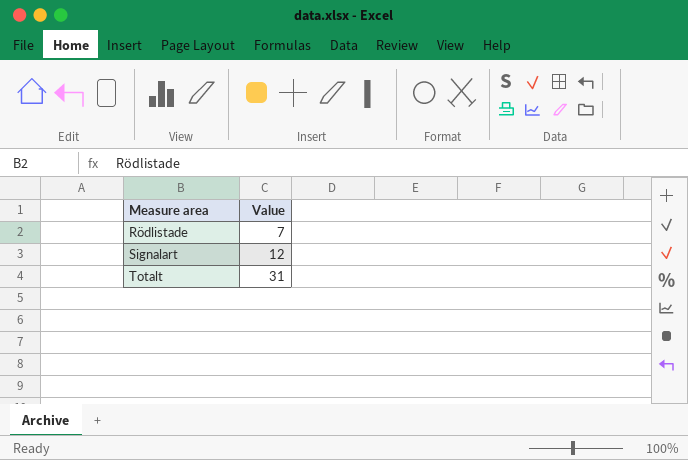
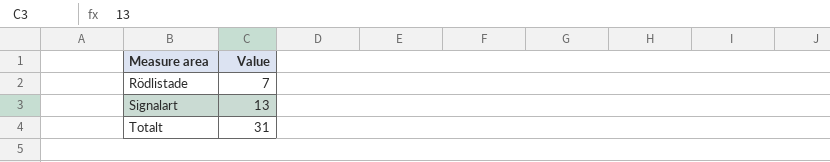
Signalart | Value: 12 -> 13

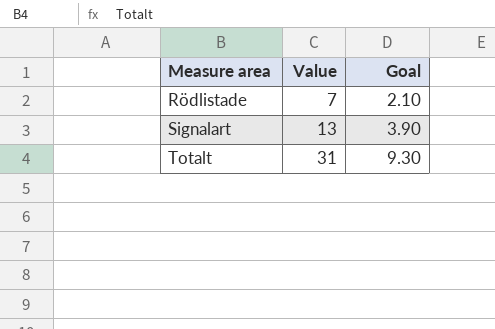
column Goal | formula: none -> [Value] * 0.3

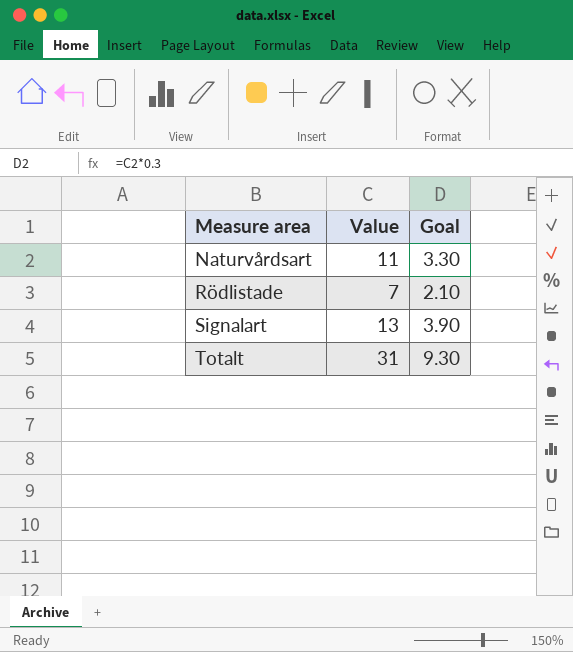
row Naturvårdsart: none -> 11 | 3.30

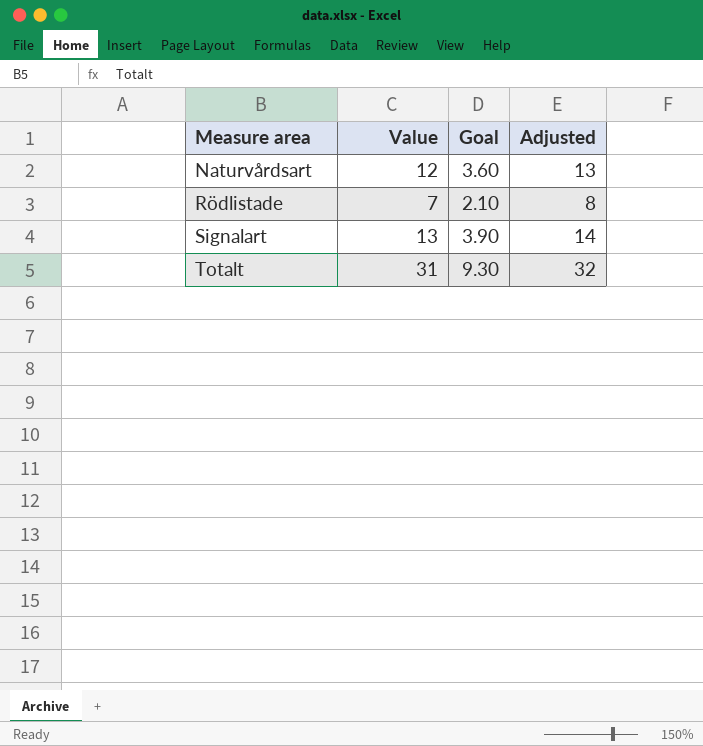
column Adjusted | formula: none -> [Value] + 1
Naturvårdsart | Value: 11 -> 12
Naturvårdsart | Goal: 3.30 -> 3.60

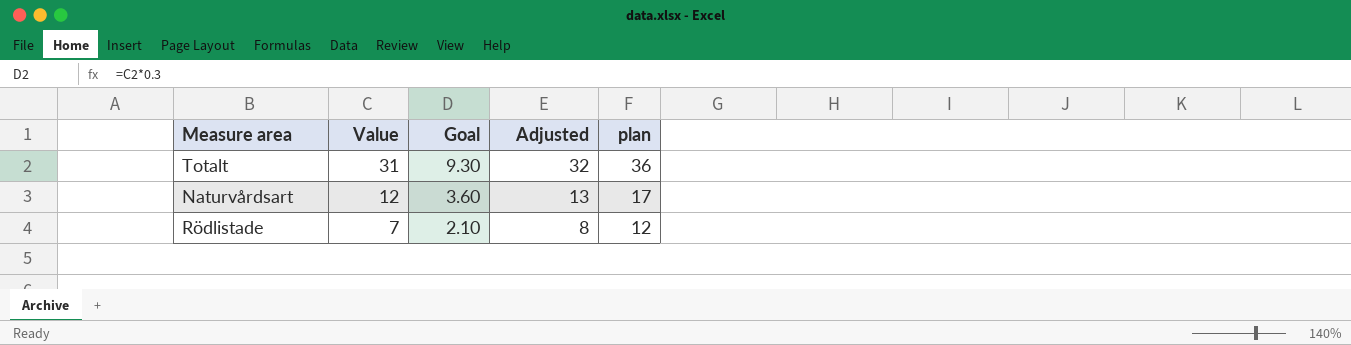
row order: Measure area ascending -> Value descending
column plan | formula: none -> [Value] + 5
row Signalart: 13 | 3.90 | 14 -> none

